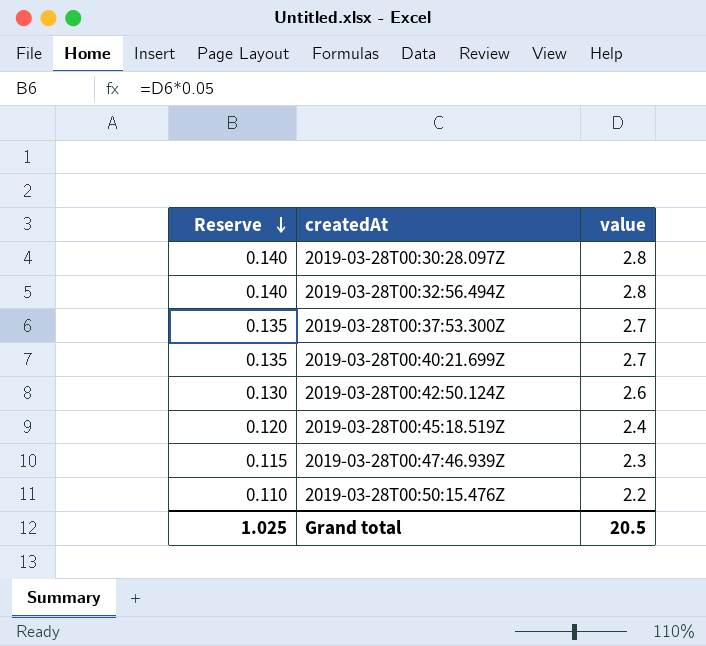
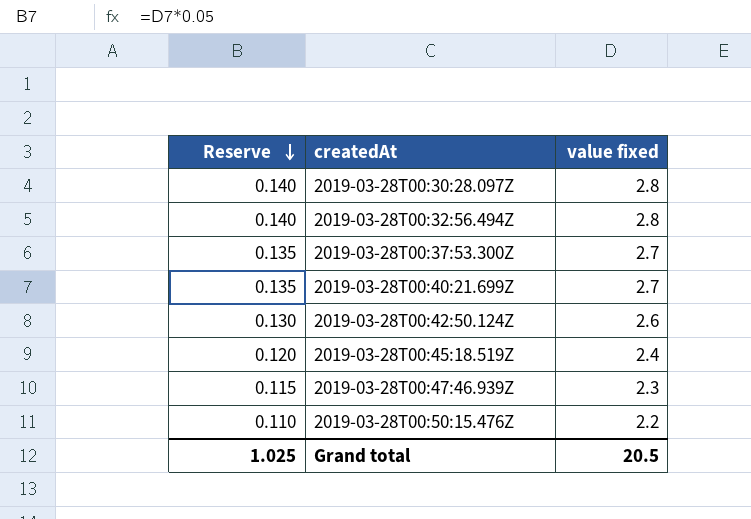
column name: value -> value fixed

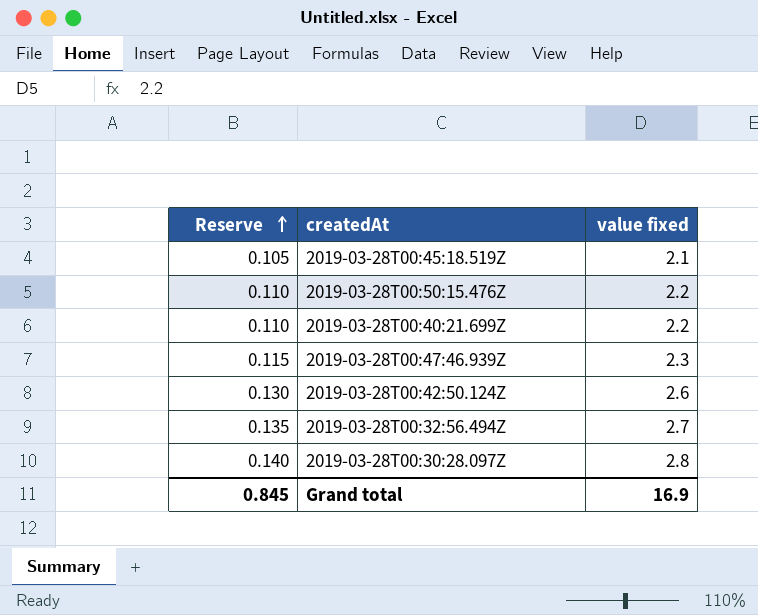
row order: Reserve descending -> Reserve ascending
row 2019-03-28T00:37:53.300Z: 0.135 | 2.7 -> none
2019-03-28T00:45:18.519Z | Reserve: 0.120 -> 0.105
2019-03-28T00:45:18.519Z | value fixed: 2.4 -> 2.1
2019-03-28T00:40:21.699Z | Reserve: 0.135 -> 0.110
2019-03-28T00:40:21.699Z | value fixed: 2.7 -> 2.2
2019-03-28T00:32:56.494Z | Reserve: 0.140 -> 0.135
2019-03-28T00:32:56.494Z | value fixed: 2.8 -> 2.7
Grand total | Reserve: 1.025 -> 0.845
Grand total | value fixed: 20.5 -> 16.9

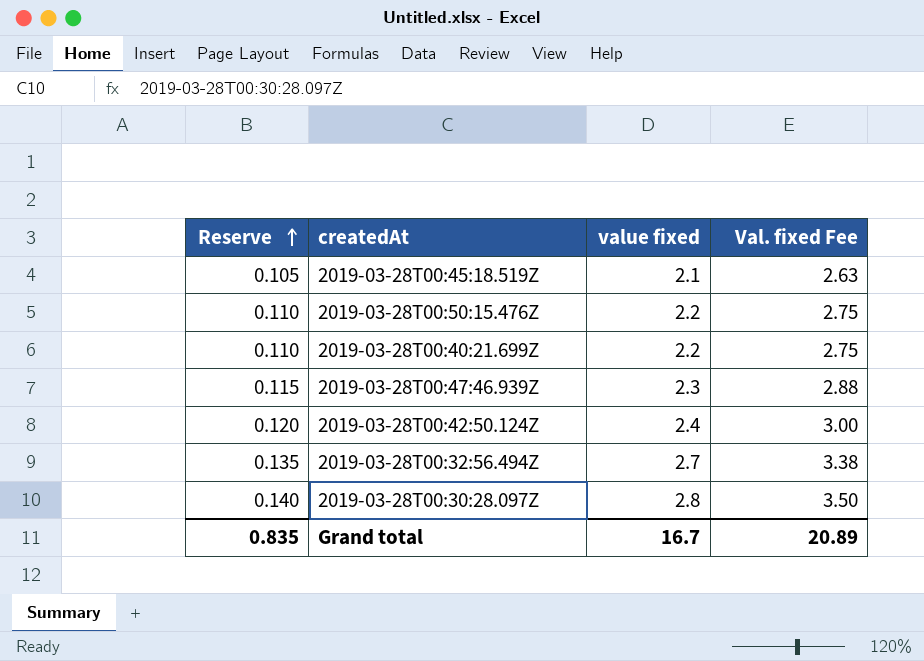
column Val. fixed Fee | formula: none -> [value fixed] * 1.25
2019-03-28T00:42:50.124Z | Reserve: 0.130 -> 0.120
2019-03-28T00:42:50.124Z | value fixed: 2.6 -> 2.4
Grand total | Reserve: 0.845 -> 0.835
Grand total | value fixed: 16.9 -> 16.7

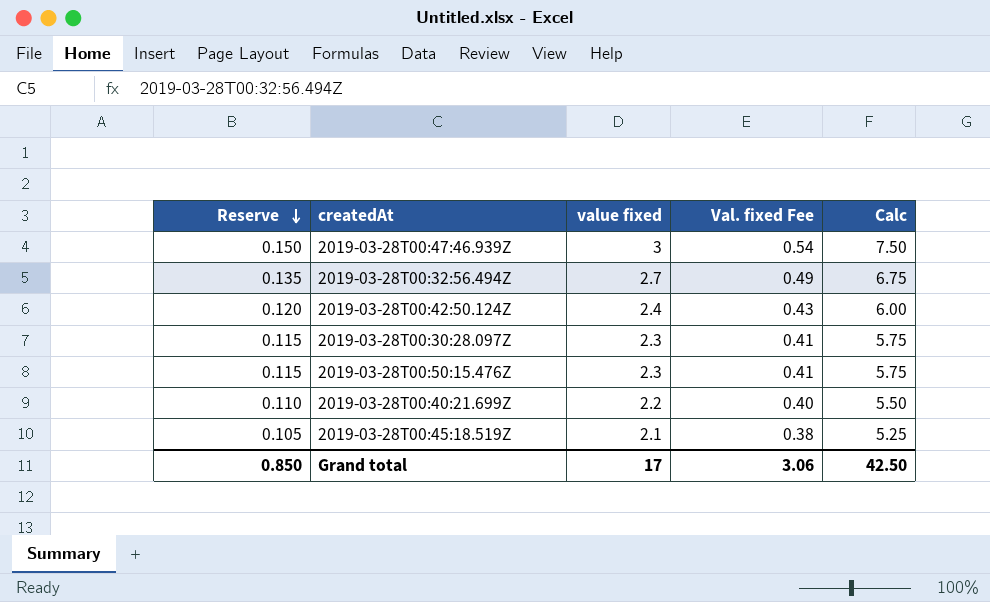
row order: Reserve ascending -> Reserve descending
column Val. fixed Fee | formula: [value fixed] * 1.25 -> [value fixed] * 0.18
column Calc | formula: none -> [value fixed] * 2.5
2019-03-28T00:47:46.939Z | Reserve: 0.115 -> 0.150
2019-03-28T00:47:46.939Z | value fixed: 2.3 -> 3
2019-03-28T00:30:28.097Z | Reserve: 0.140 -> 0.115
2019-03-28T00:30:28.097Z | value fixed: 2.8 -> 2.3
2019-03-28T00:50:15.476Z | Reserve: 0.110 -> 0.115
2019-03-28T00:50:15.476Z | value fixed: 2.2 -> 2.3
Grand total | Reserve: 0.835 -> 0.850
Grand total | value fixed: 16.7 -> 17
Grand total | Val. fixed Fee: 20.89 -> 3.06

